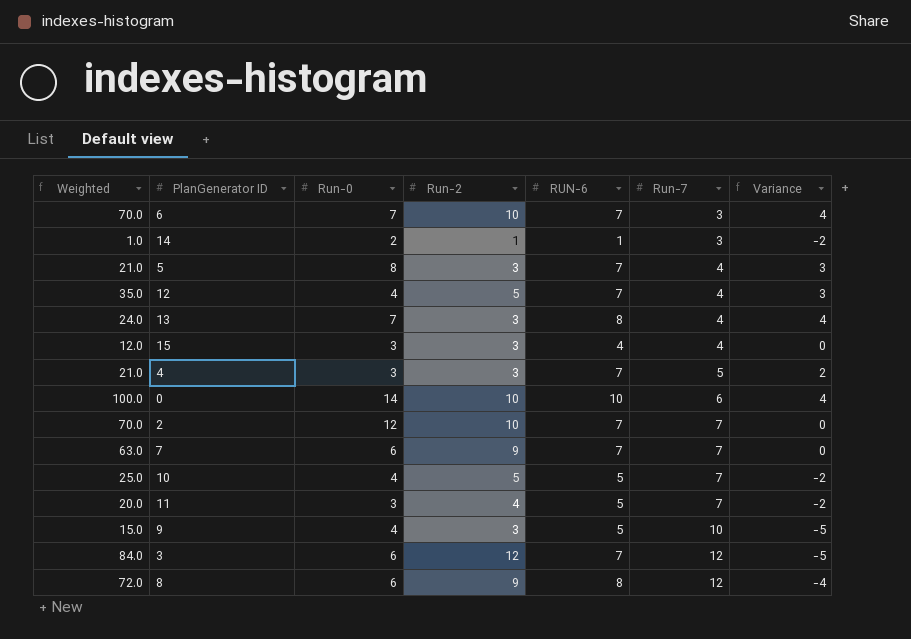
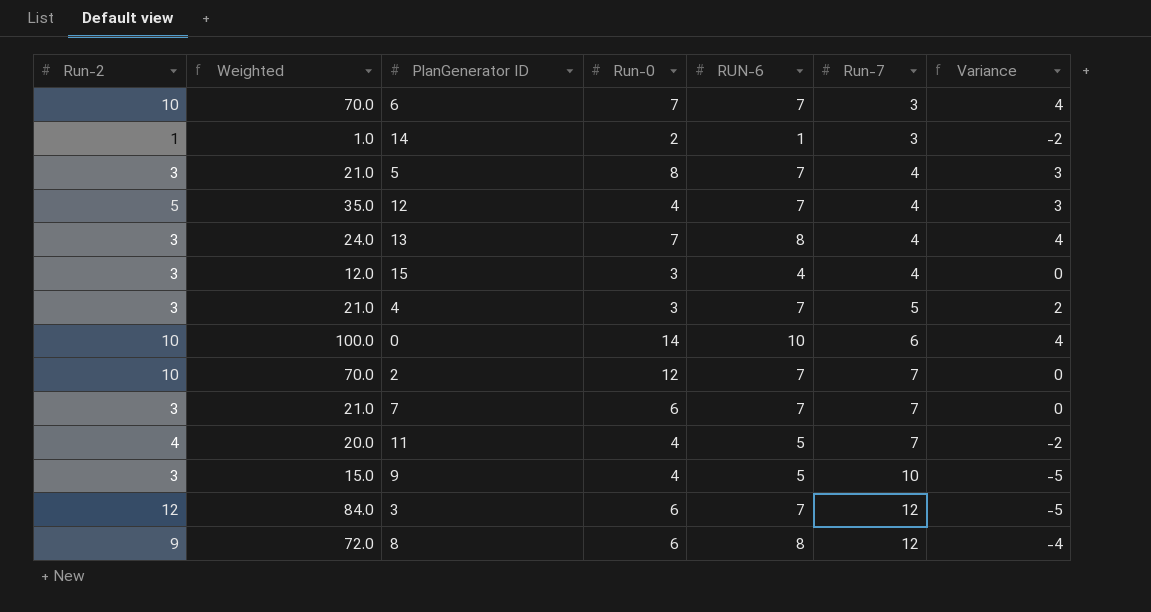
column Run-2 | position: 4 -> 1
row 10: 25.0 | 4 | 5 | 5 | 7 | -2 -> none
7 | Run-2: 9 -> 3
7 | Weighted: 63.0 -> 21.0
11 | Run-0: 3 -> 4

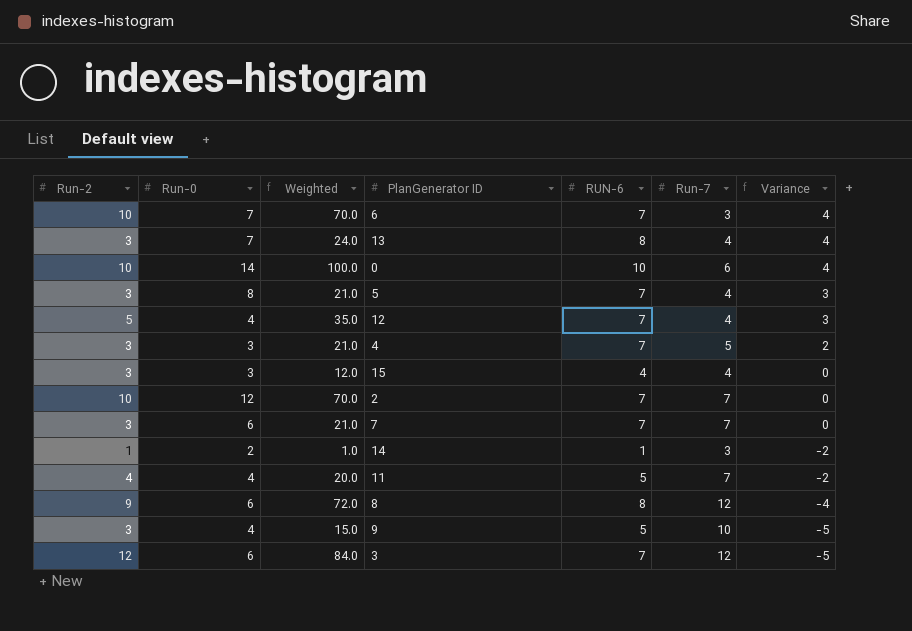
row order: Run-7 ascending -> Variance descending
column Run-0 | position: 4 -> 2

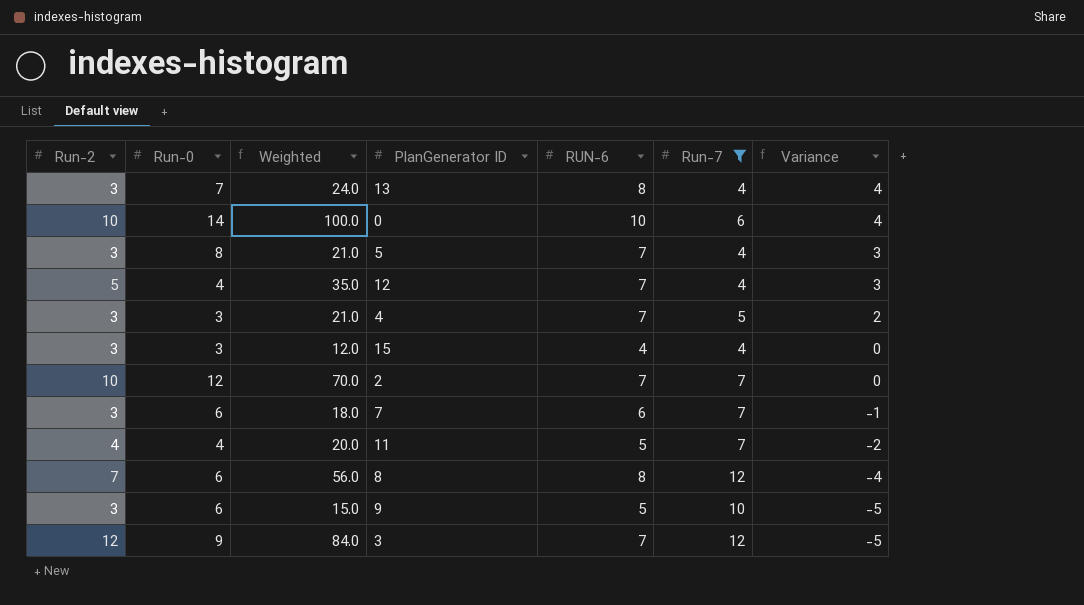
filter: none -> Run-7 != 3
7 | Weighted: 21.0 -> 18.0
7 | RUN-6: 7 -> 6
7 | Variance: 0 -> -1
8 | Run-2: 9 -> 7
8 | Weighted: 72.0 -> 56.0
9 | Run-0: 4 -> 6
3 | Run-0: 6 -> 9

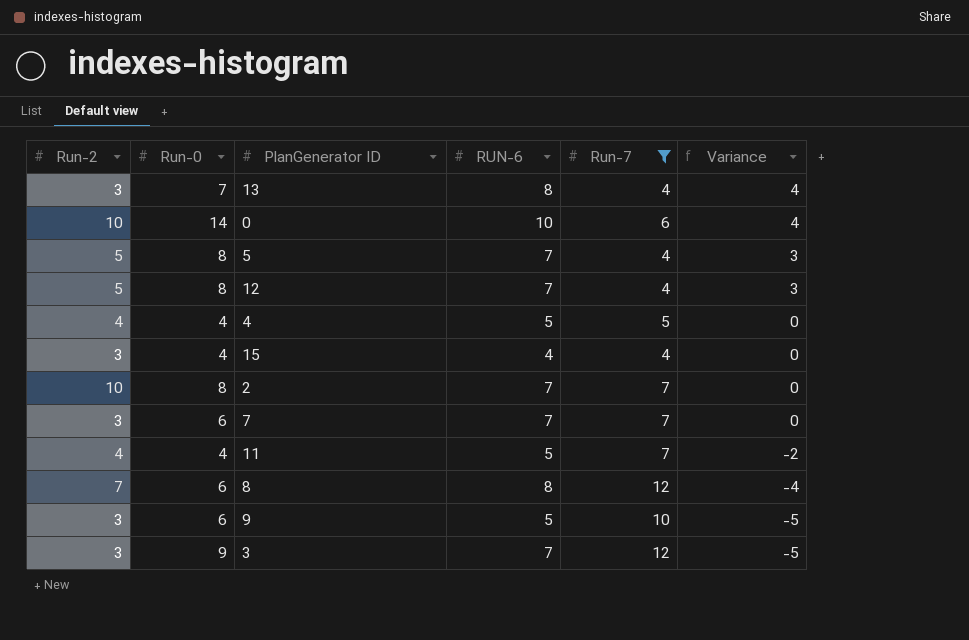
column Weighted | formula: [Run-2] * [RUN-6] -> none
5 | Run-2: 3 -> 5
12 | Run-0: 4 -> 8
4 | Run-2: 3 -> 4
4 | Run-0: 3 -> 4
4 | RUN-6: 7 -> 5
4 | Variance: 2 -> 0
15 | Run-0: 3 -> 4
2 | Run-0: 12 -> 8
7 | RUN-6: 6 -> 7
7 | Variance: -1 -> 0
3 | Run-2: 12 -> 3

